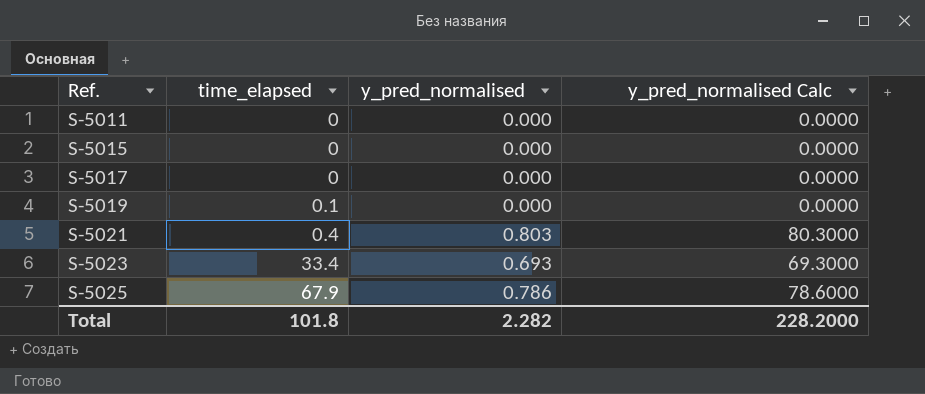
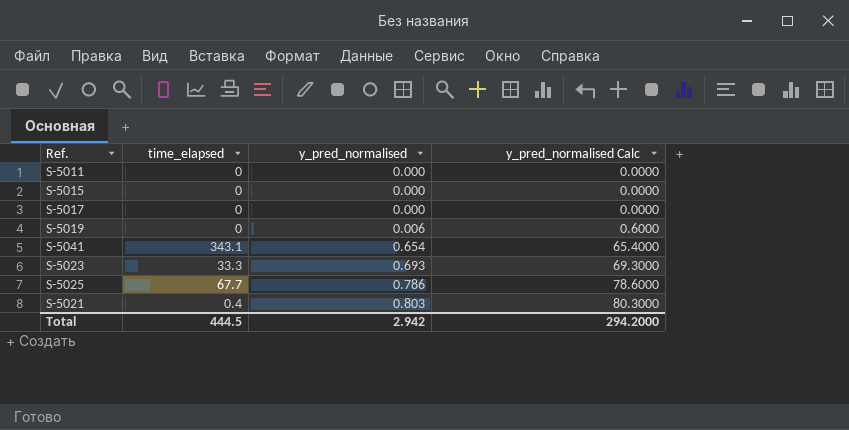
row order: Ref. ascending -> y_pred_normalised ascending
S-5019 | time_elapsed: 0.1 -> 0
S-5019 | y_pred_normalised: 0.000 -> 0.006
S-5019 | y_pred_normalised Calc: 0.0000 -> 0.6000
row S-5041: none -> 343.1 | 0.654 | 65.4000
S-5023 | time_elapsed: 33.4 -> 33.3
S-5025 | time_elapsed: 67.9 -> 67.7
Total | time_elapsed: 101.8 -> 444.5
Total | y_pred_normalised: 2.282 -> 2.942
Total | y_pred_normalised Calc: 228.2000 -> 294.2000

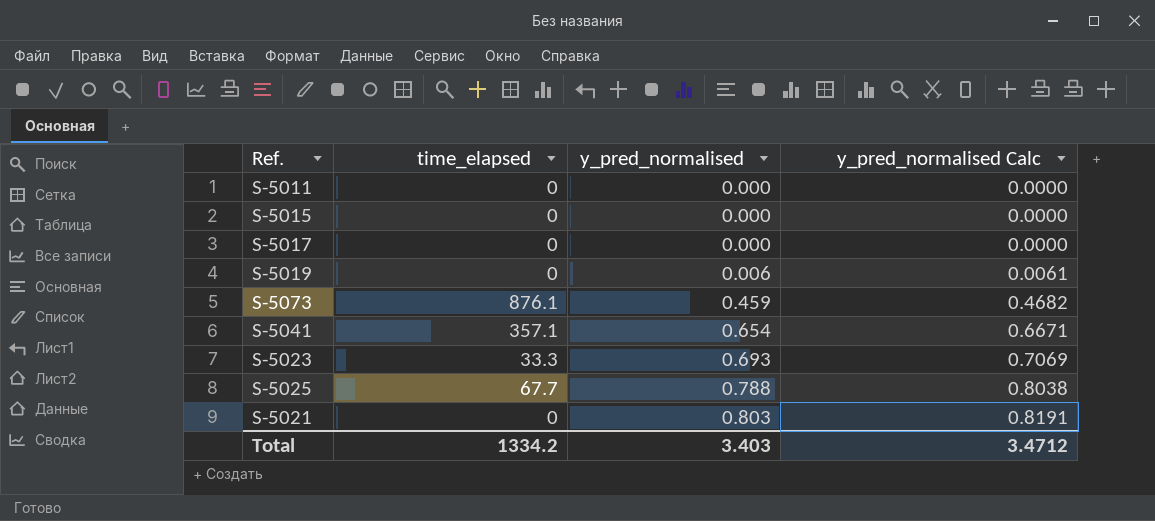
column y_pred_normalised Calc | formula: [y_pred_normalised] * 100 -> [y_pred_normalised] * 1.02
row S-5073: none -> 876.1 | 0.459 | 0.4682
S-5041 | time_elapsed: 343.1 -> 357.1
S-5025 | y_pred_normalised: 0.786 -> 0.788
S-5021 | time_elapsed: 0.4 -> 0
Total | time_elapsed: 444.5 -> 1334.2
Total | y_pred_normalised: 2.942 -> 3.403
Total | y_pred_normalised Calc: 294.2000 -> 3.4712

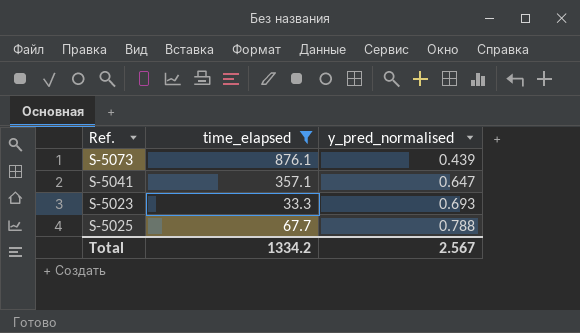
filter: none -> time_elapsed != 0
column y_pred_normalised Calc | formula: [y_pred_normalised] * 1.02 -> none
S-5073 | y_pred_normalised: 0.459 -> 0.439
S-5041 | y_pred_normalised: 0.654 -> 0.647
Total | y_pred_normalised: 3.403 -> 2.567

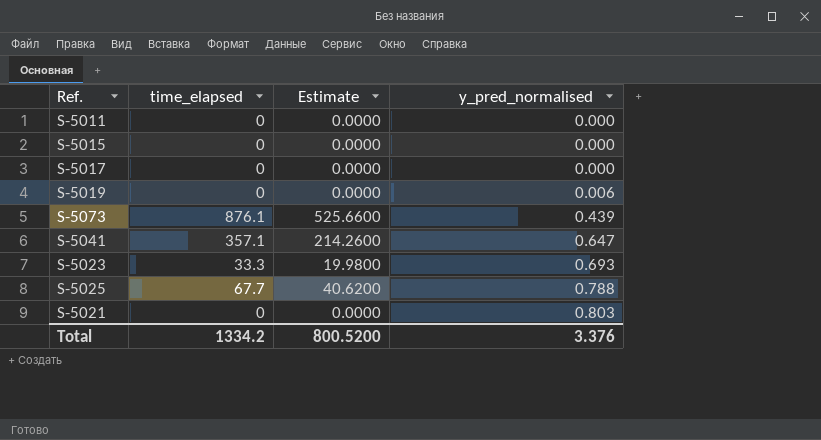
filter: time_elapsed != 0 -> none
column Estimate | formula: none -> [time_elapsed] * 0.6
Total | y_pred_normalised: 2.567 -> 3.376

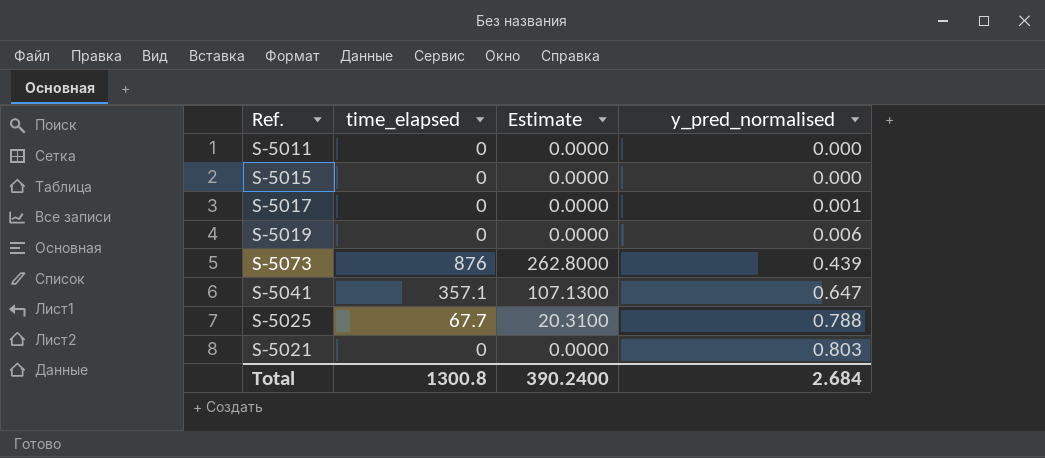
column Estimate | formula: [time_elapsed] * 0.6 -> [time_elapsed] * 0.3
row S-5023: 33.3 | 19.9800 | 0.693 -> none
S-5017 | y_pred_normalised: 0.000 -> 0.001
S-5073 | time_elapsed: 876.1 -> 876
Total | time_elapsed: 1334.2 -> 1300.8
Total | Estimate: 800.5200 -> 390.2400
Total | y_pred_normalised: 3.376 -> 2.684

